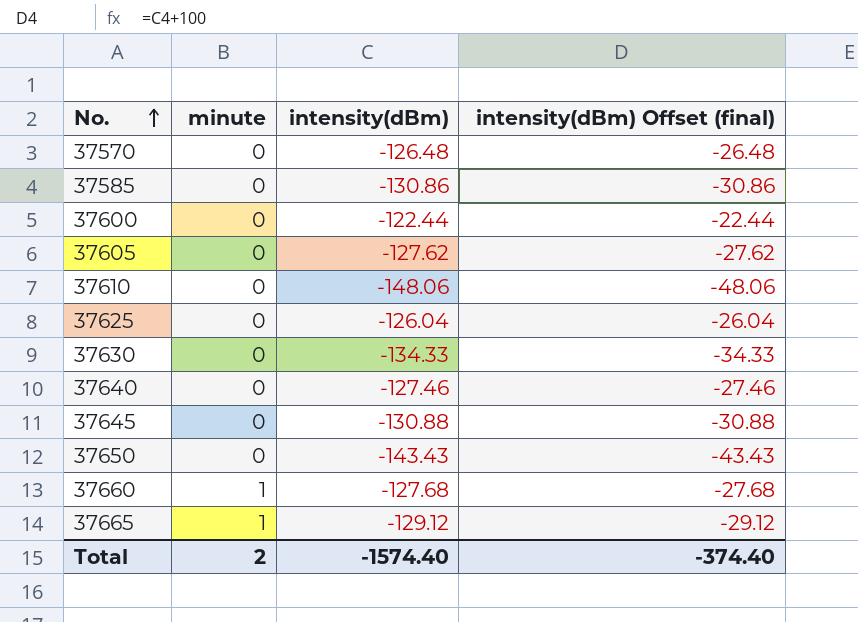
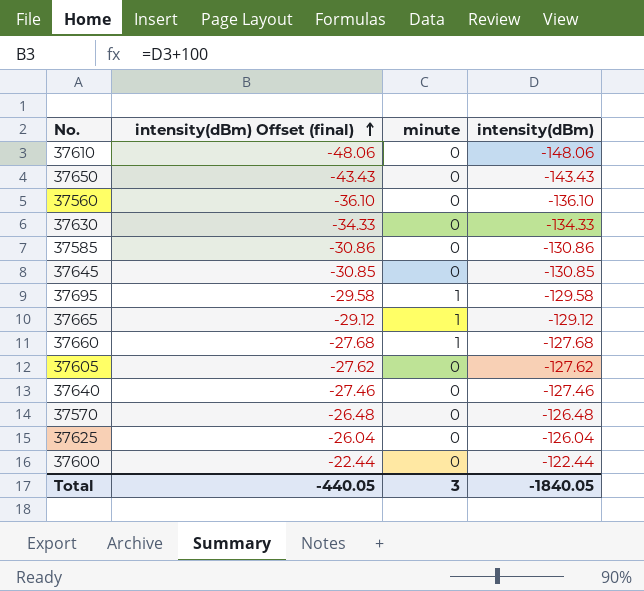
row order: No. ascending -> intensity(dBm) Offset (final) ascending
column intensity(dBm) Offset (final) | position: 4 -> 2
row 37560: none -> -36.10 | 0 | -136.10
37645 | intensity(dBm) Offset (final): -30.88 -> -30.85
37645 | intensity(dBm): -130.88 -> -130.85
row 37695: none -> -29.58 | 1 | -129.58
Total | intensity(dBm) Offset (final): -374.40 -> -440.05
Total | minute: 2 -> 3
Total | intensity(dBm): -1574.40 -> -1840.05

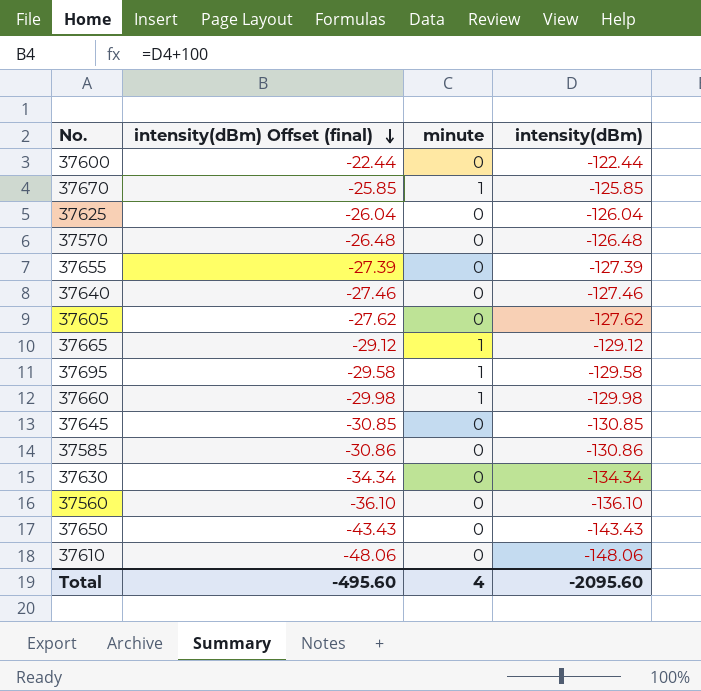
row order: intensity(dBm) Offset (final) ascending -> intensity(dBm) Offset (final) descending
row 37670: none -> -25.85 | 1 | -125.85
row 37655: none -> -27.39 | 0 | -127.39
37660 | intensity(dBm) Offset (final): -27.68 -> -29.98
37660 | intensity(dBm): -127.68 -> -129.98
37630 | intensity(dBm) Offset (final): -34.33 -> -34.34
37630 | intensity(dBm): -134.33 -> -134.34
Total | intensity(dBm) Offset (final): -440.05 -> -495.60
Total | minute: 3 -> 4
Total | intensity(dBm): -1840.05 -> -2095.60

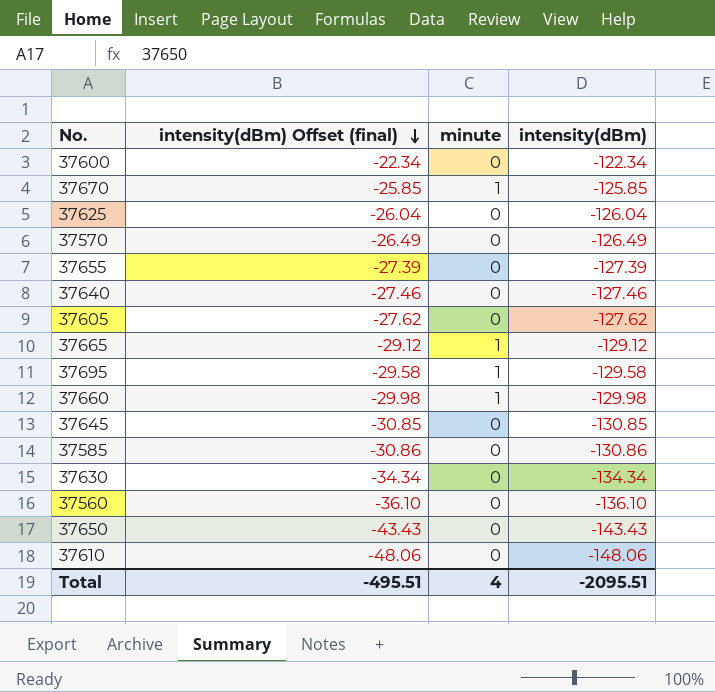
37600 | intensity(dBm) Offset (final): -22.44 -> -22.34
37600 | intensity(dBm): -122.44 -> -122.34
37570 | intensity(dBm) Offset (final): -26.48 -> -26.49
37570 | intensity(dBm): -126.48 -> -126.49
Total | intensity(dBm) Offset (final): -495.60 -> -495.51
Total | intensity(dBm): -2095.60 -> -2095.51

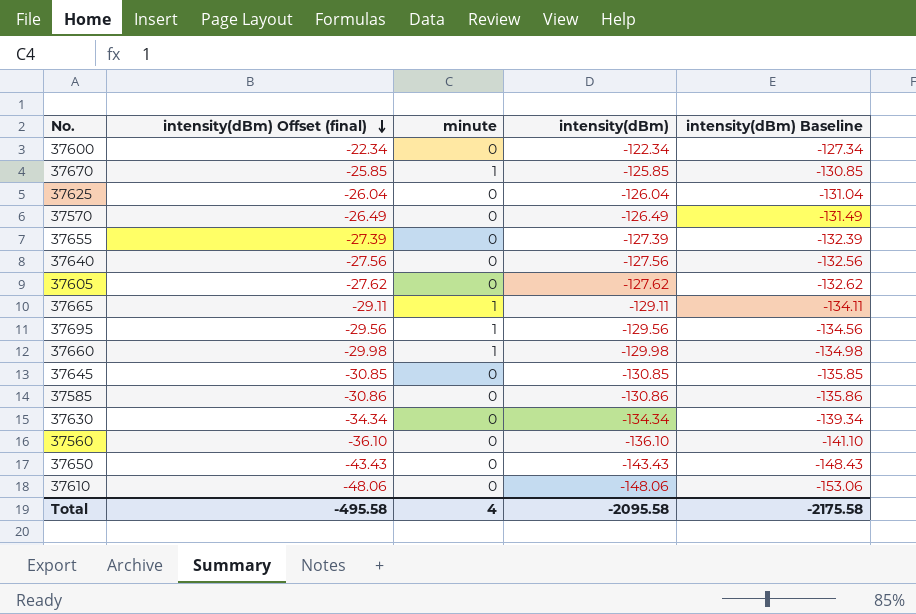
column intensity(dBm) Baseline | formula: none -> [intensity(dBm)] - 5
37640 | intensity(dBm) Offset (final): -27.46 -> -27.56
37640 | intensity(dBm): -127.46 -> -127.56
37665 | intensity(dBm) Offset (final): -29.12 -> -29.11
37665 | intensity(dBm): -129.12 -> -129.11
37695 | intensity(dBm) Offset (final): -29.58 -> -29.56
37695 | intensity(dBm): -129.58 -> -129.56
Total | intensity(dBm) Offset (final): -495.51 -> -495.58
Total | intensity(dBm): -2095.51 -> -2095.58

